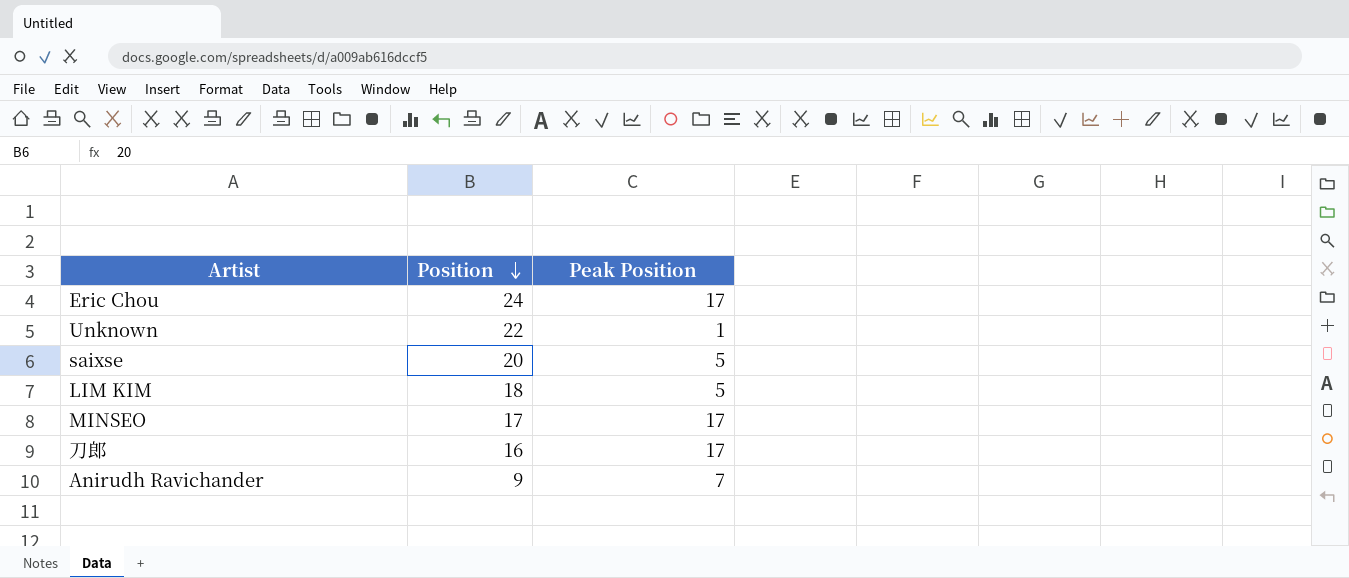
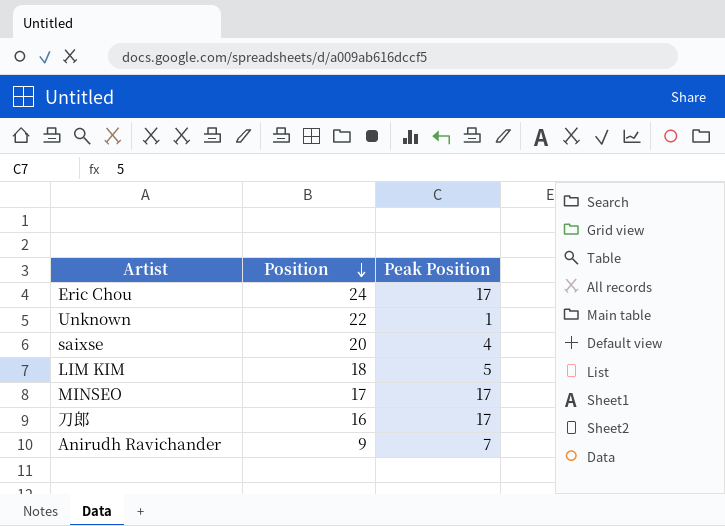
saixse | Peak Position: 5 -> 4

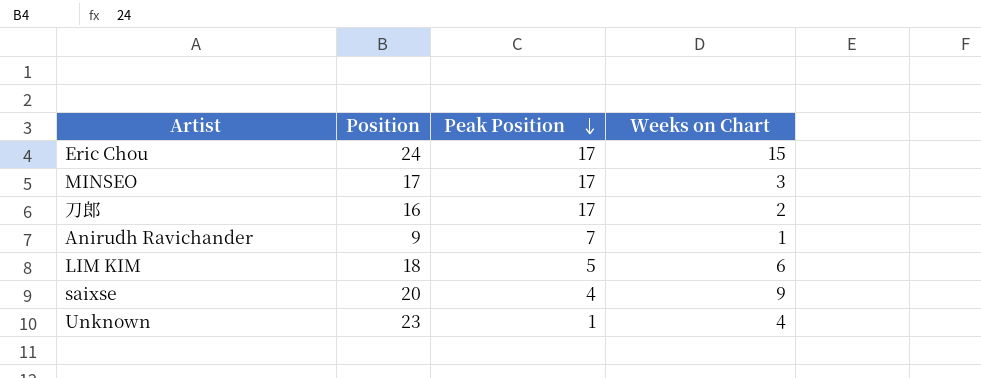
row order: Position descending -> Peak Position descending
column Weeks on Chart | position: none -> 4
Unknown | Position: 22 -> 23

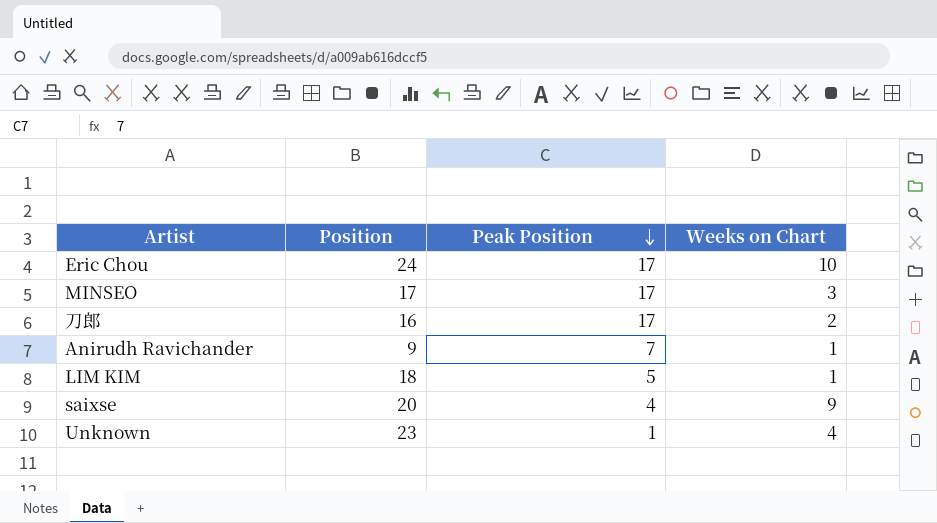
Eric Chou | Weeks on Chart: 15 -> 10
LIM KIM | Weeks on Chart: 6 -> 1

